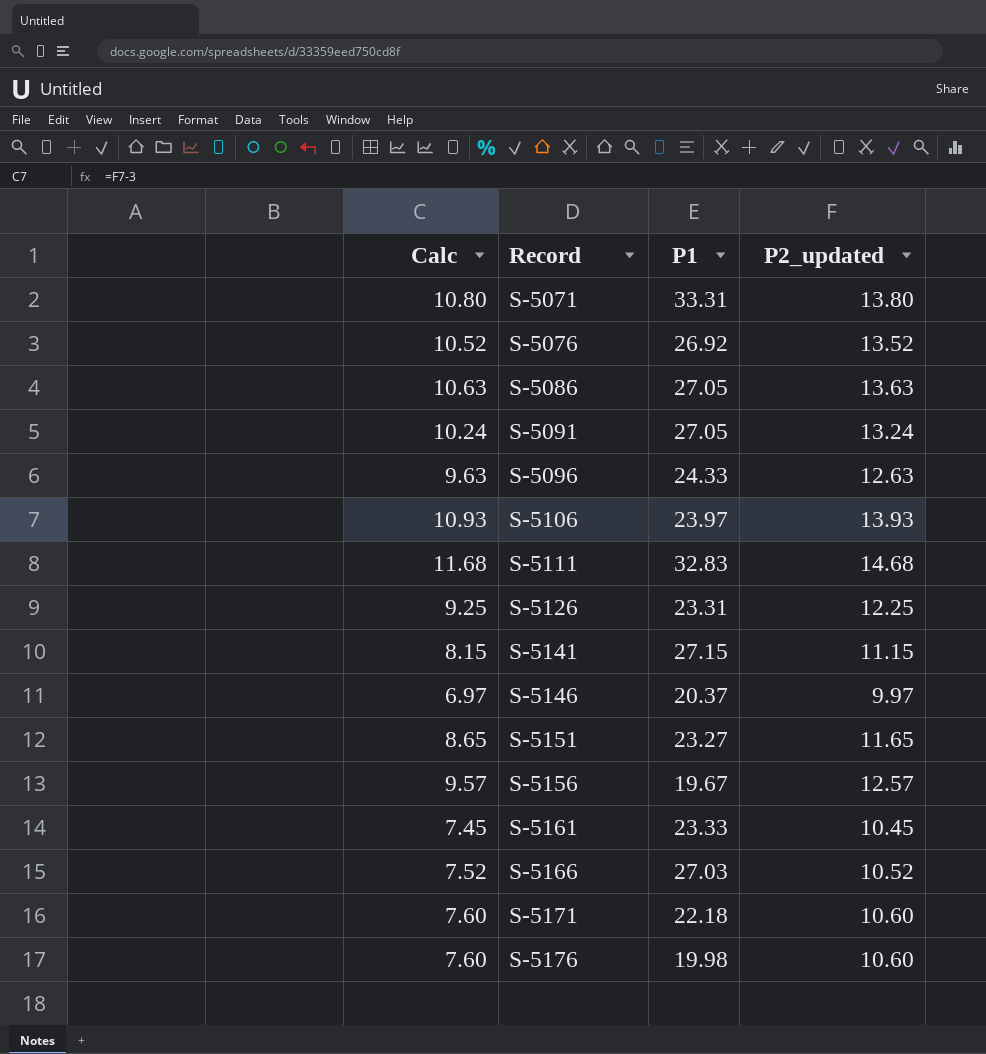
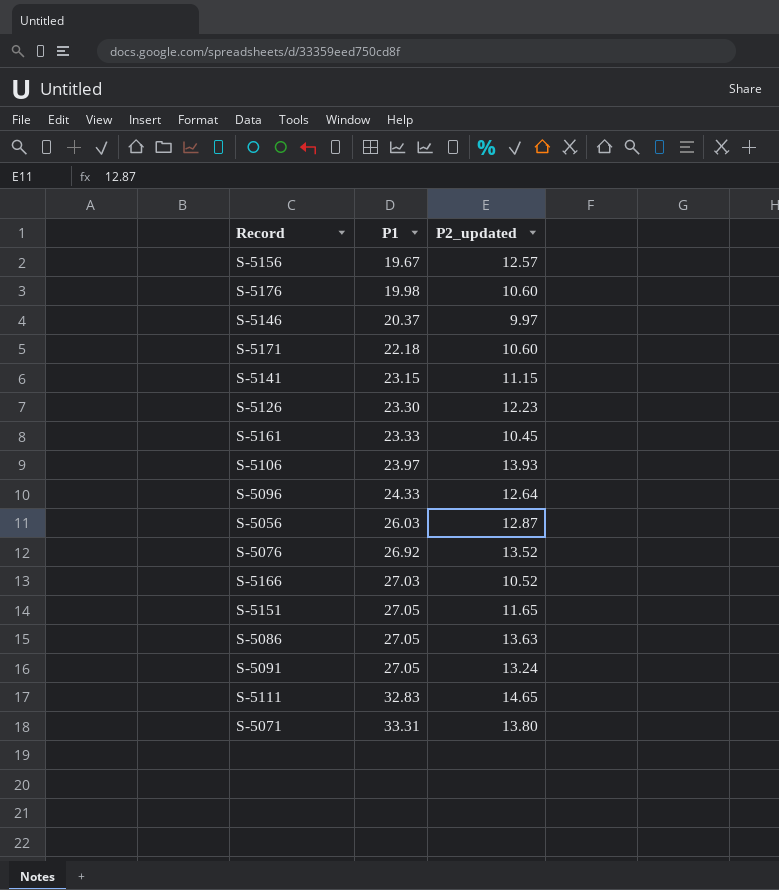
row order: Record ascending -> P1 ascending
column Calc | formula: [P2_updated] - 3 -> none
S-5141 | P1: 27.15 -> 23.15
S-5126 | P1: 23.31 -> 23.30
S-5126 | P2_updated: 12.25 -> 12.23
S-5096 | P2_updated: 12.63 -> 12.64
row S-5056: none -> 26.03 | 12.87
S-5151 | P1: 23.27 -> 27.05
S-5111 | P2_updated: 14.68 -> 14.65

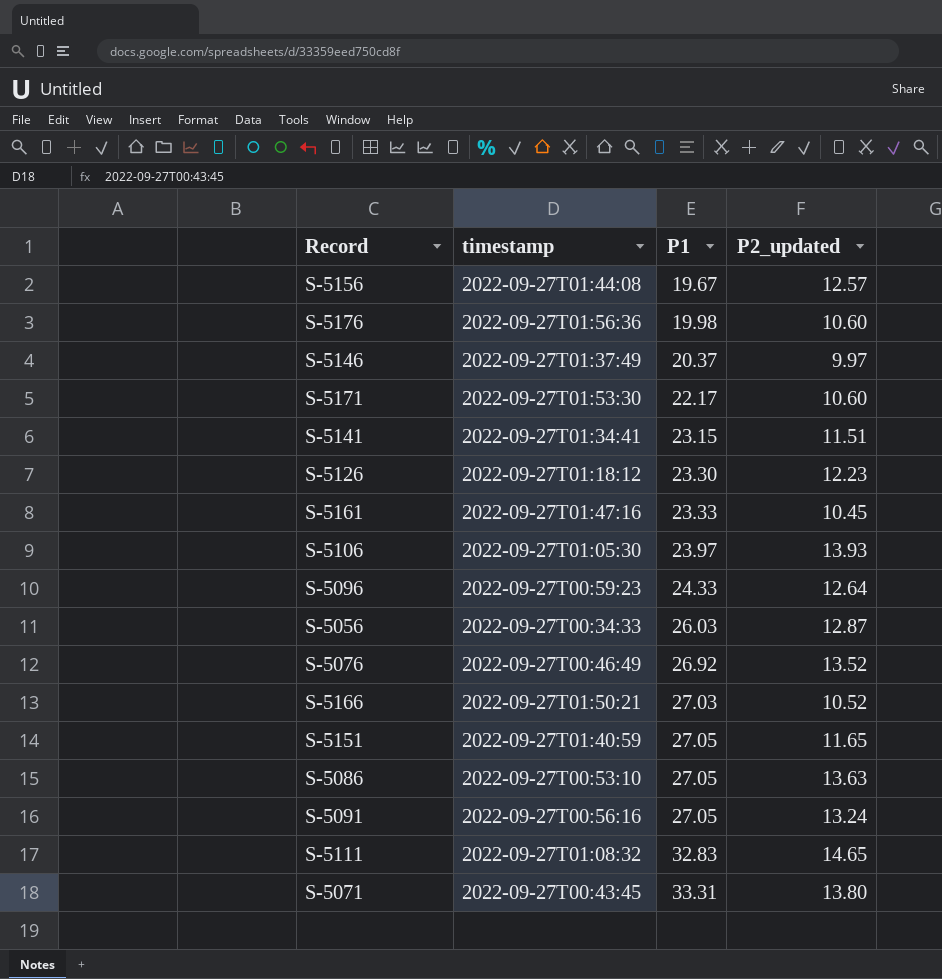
column timestamp | position: none -> 2
S-5171 | P1: 22.18 -> 22.17
S-5141 | P2_updated: 11.15 -> 11.51

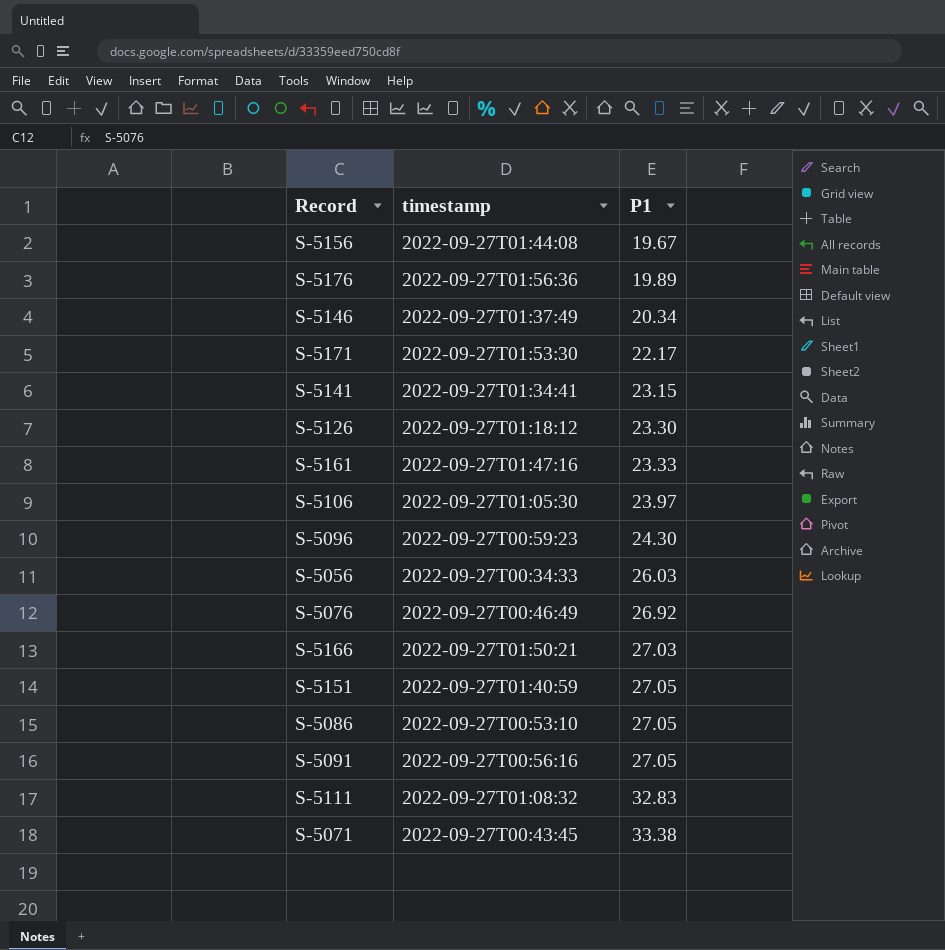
column P2_updated | position: 4 -> none
S-5176 | P1: 19.98 -> 19.89
S-5146 | P1: 20.37 -> 20.34
S-5096 | P1: 24.33 -> 24.30
S-5071 | P1: 33.31 -> 33.38

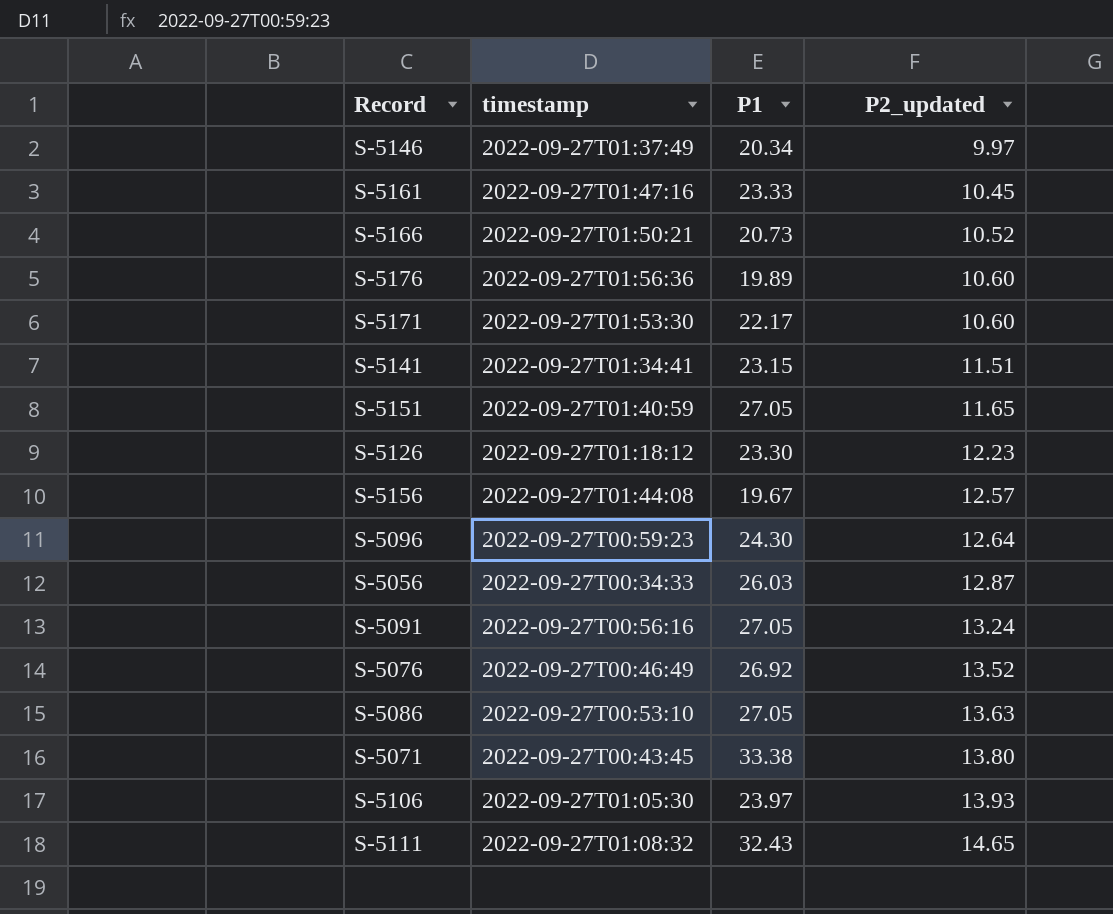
row order: P1 ascending -> P2_updated ascending
column P2_updated | position: none -> 4
S-5166 | P1: 27.03 -> 20.73
S-5111 | P1: 32.83 -> 32.43

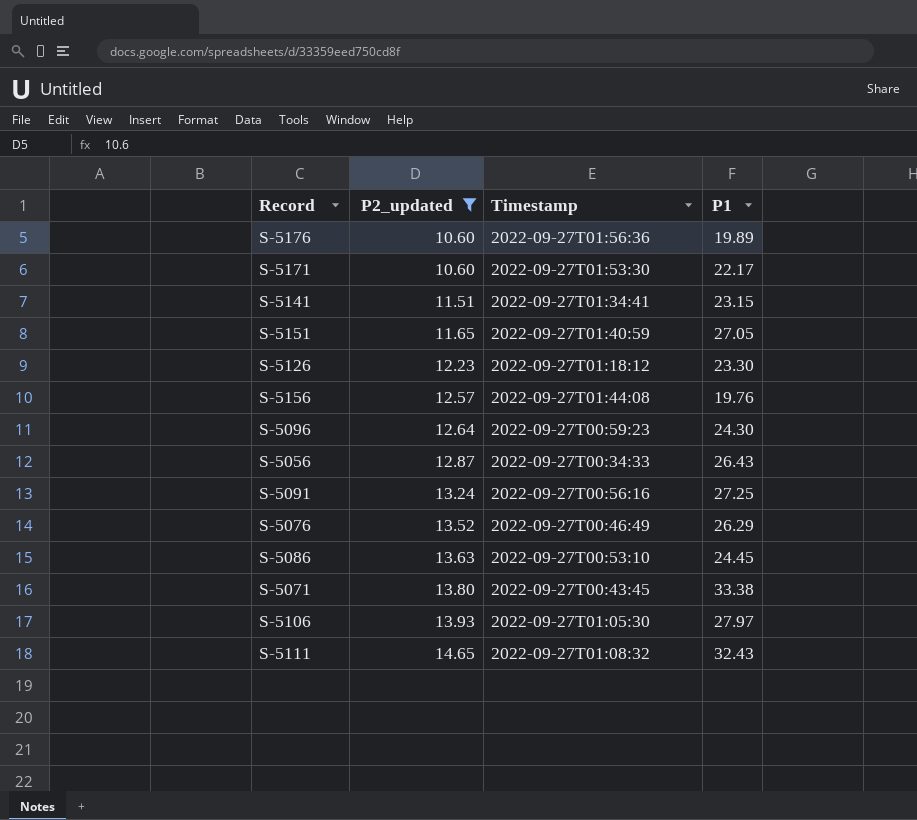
filter: none -> P2_updated >= 10.60
column P2_updated | position: 4 -> 2
column name: timestamp -> Timestamp
S-5156 | P1: 19.67 -> 19.76
S-5056 | P1: 26.03 -> 26.43
S-5091 | P1: 27.05 -> 27.25
S-5076 | P1: 26.92 -> 26.29
S-5086 | P1: 27.05 -> 24.45
S-5106 | P1: 23.97 -> 27.97

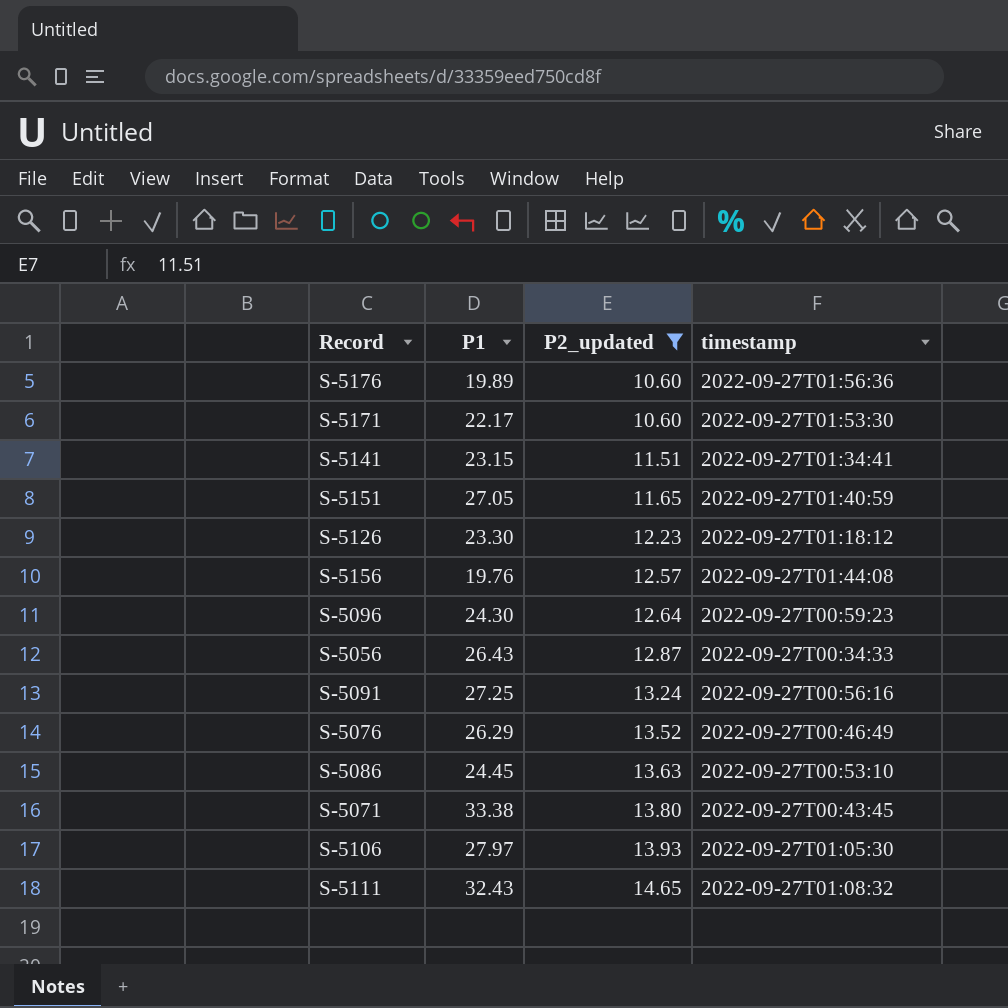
column P1 | position: 4 -> 2
column name: Timestamp -> timestamp

